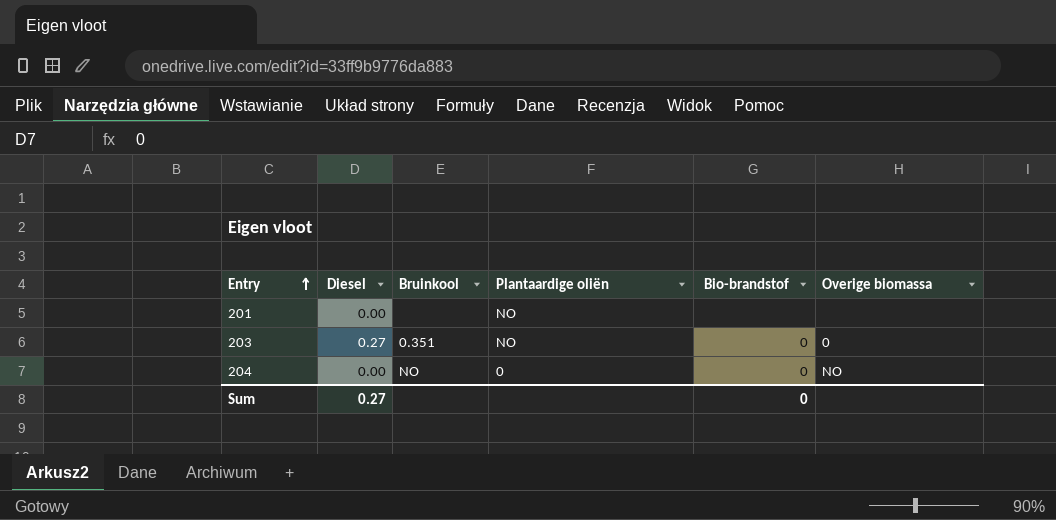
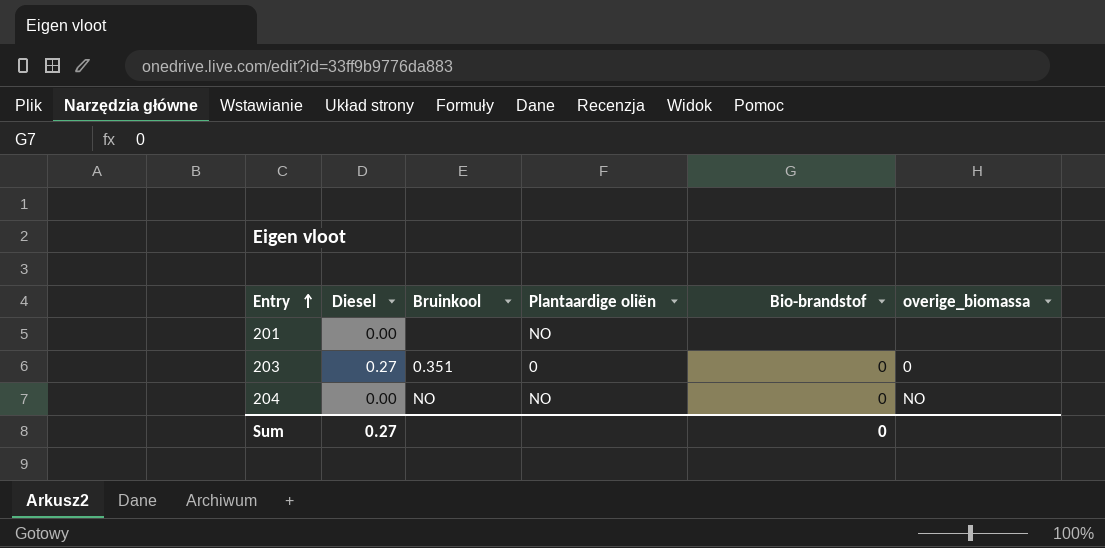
column name: Overige biomassa -> overige_biomassa
203 | Plantaardige oliën: NO -> 0
204 | Plantaardige oliën: 0 -> NO

